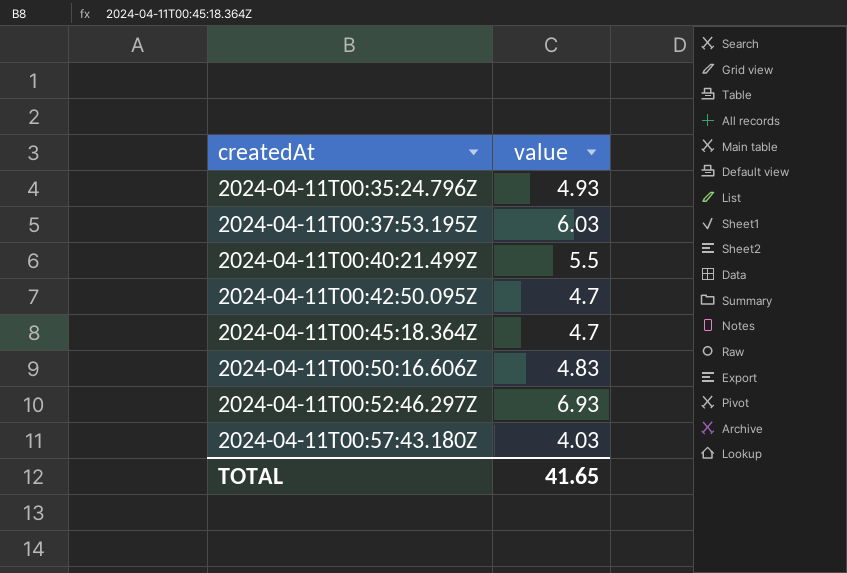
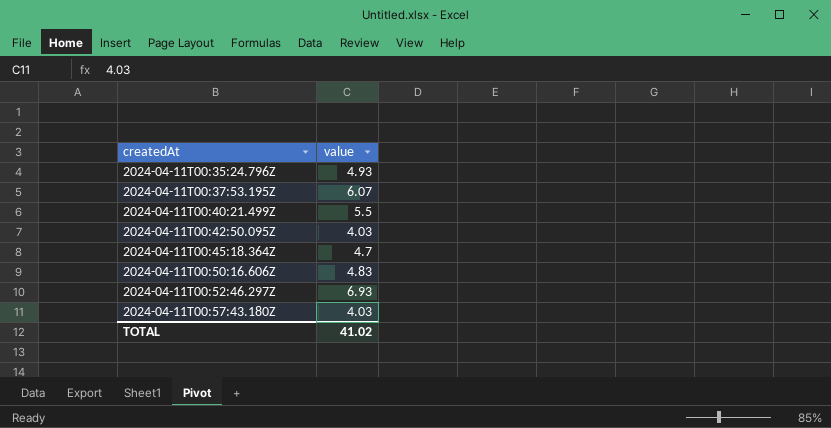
2024-04-11T00:37:53.195Z | value: 6.03 -> 6.07
2024-04-11T00:42:50.095Z | value: 4.7 -> 4.03
TOTAL | value: 41.65 -> 41.02

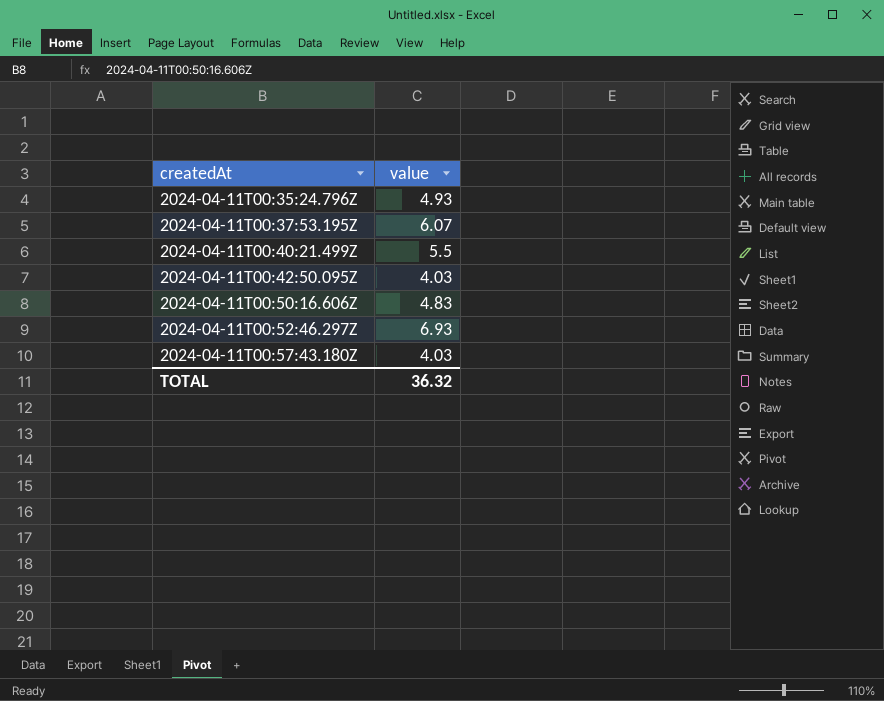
row 2024-04-11T00:45:18.364Z: 4.7 -> none
TOTAL | value: 41.02 -> 36.32

